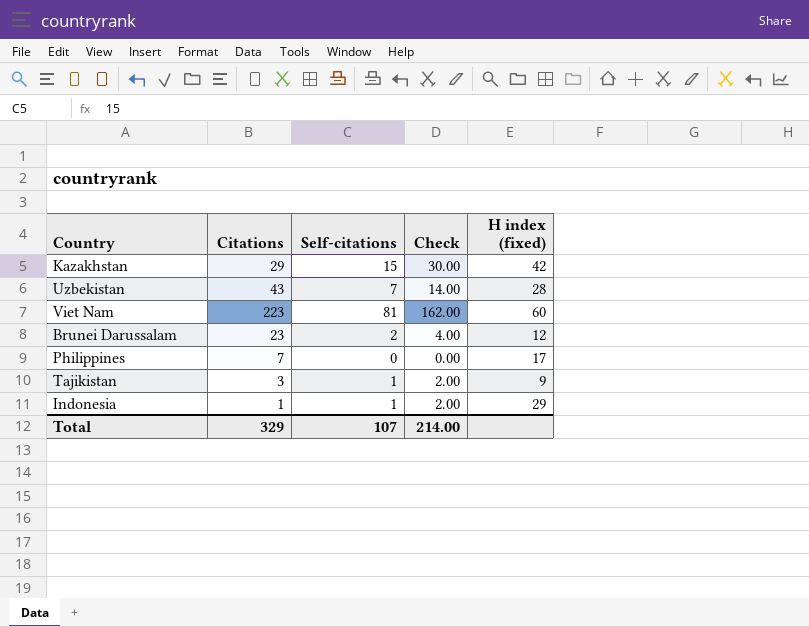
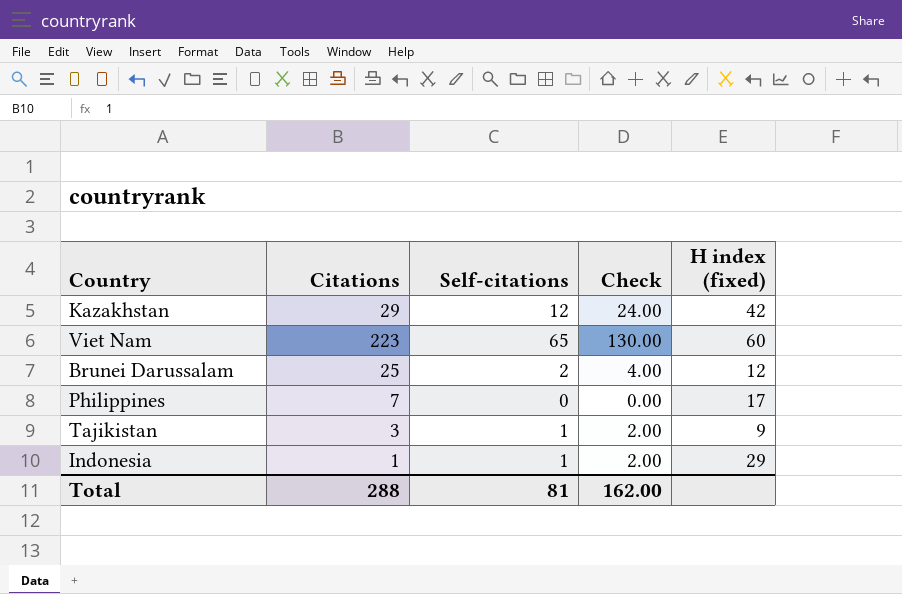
row Uzbekistan: 43 | 7 | 14.00 | 28 -> none
Kazakhstan | Self-citations: 15 -> 12
Kazakhstan | Check: 30.00 -> 24.00
Viet Nam | Self-citations: 81 -> 65
Viet Nam | Check: 162.00 -> 130.00
Brunei Darussalam | Citations: 23 -> 25
Total | Citations: 329 -> 288
Total | Self-citations: 107 -> 81
Total | Check: 214.00 -> 162.00

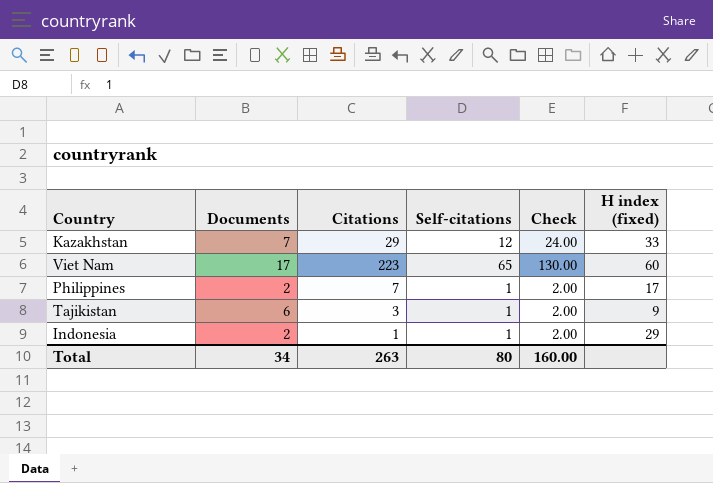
column Documents | position: none -> 2
row Brunei Darussalam: 25 | 2 | 4.00 | 12 -> none
Kazakhstan | H index (fixed): 42 -> 33
Philippines | Self-citations: 0 -> 1
Philippines | Check: 0.00 -> 2.00
Total | Citations: 288 -> 263
Total | Self-citations: 81 -> 80
Total | Check: 162.00 -> 160.00

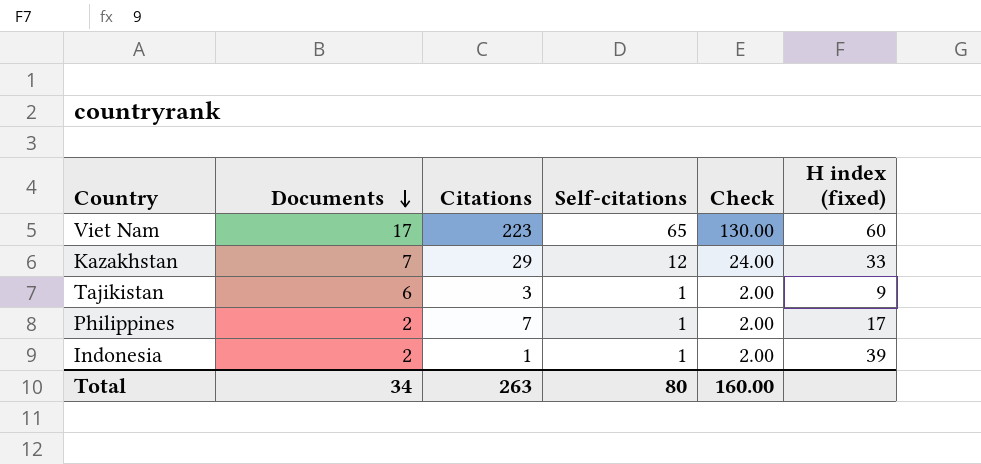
row order: none -> Documents descending
Indonesia | H index (fixed): 29 -> 39

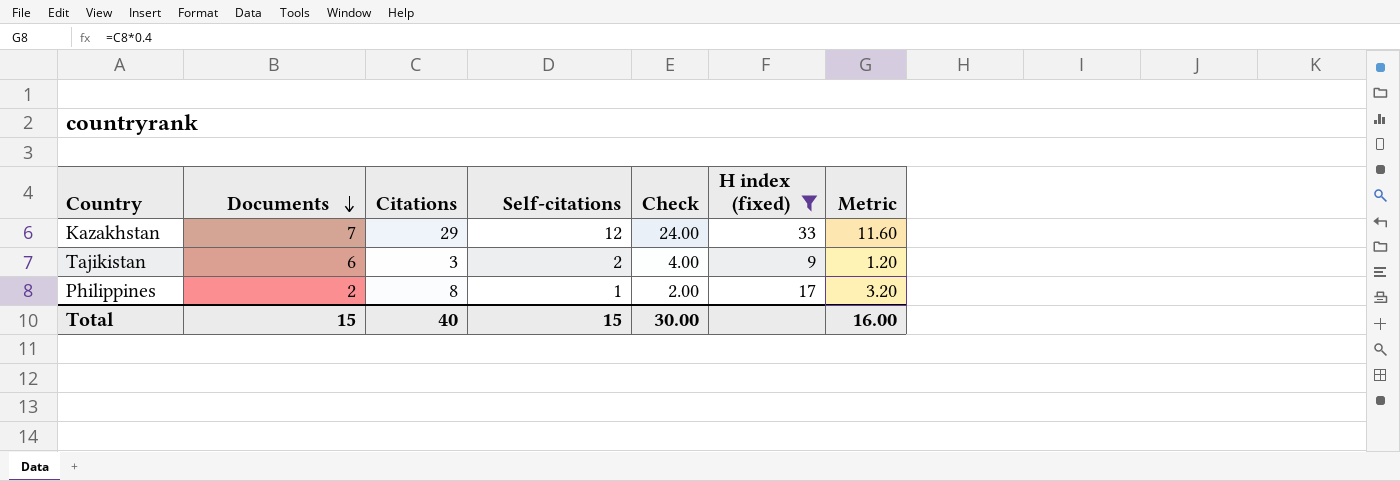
filter: none -> H index (fixed) <= 33
column Metric | formula: none -> [Citations] * 0.4
Tajikistan | Self-citations: 1 -> 2
Tajikistan | Check: 2.00 -> 4.00
Philippines | Citations: 7 -> 8
Total | Documents: 34 -> 15
Total | Citations: 263 -> 40
Total | Self-citations: 80 -> 15
Total | Check: 160.00 -> 30.00

